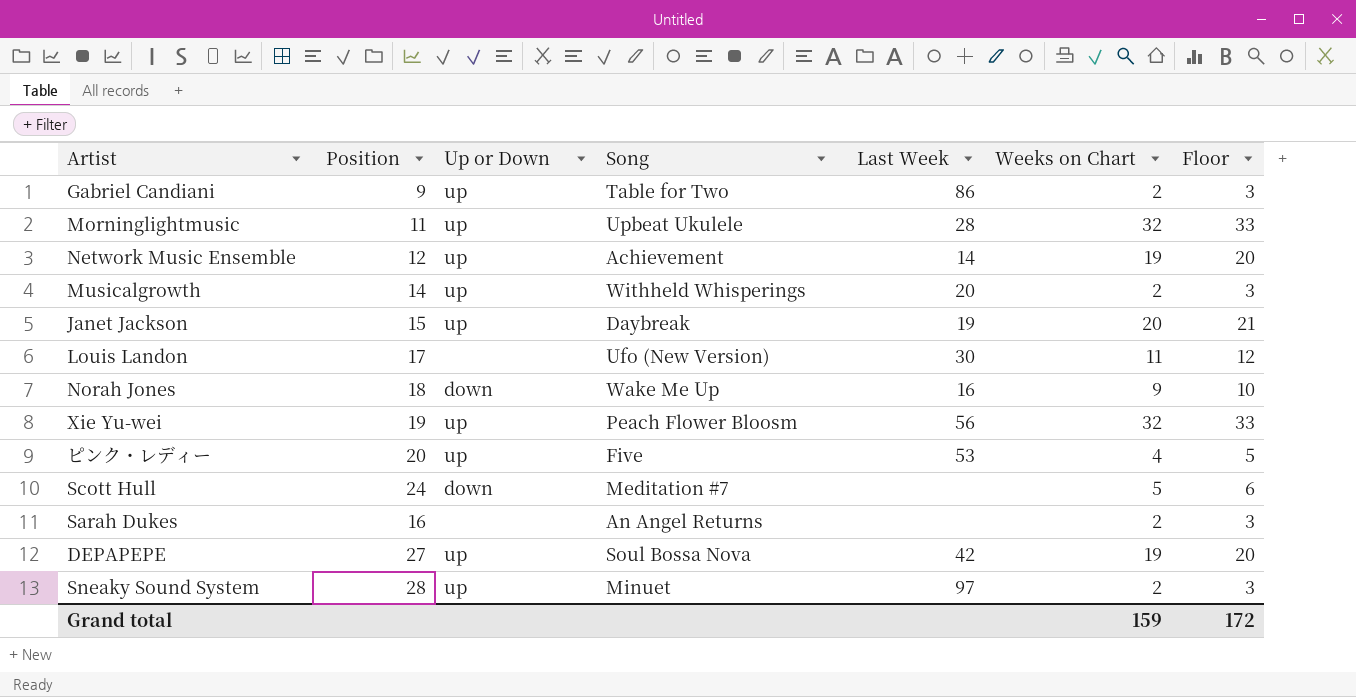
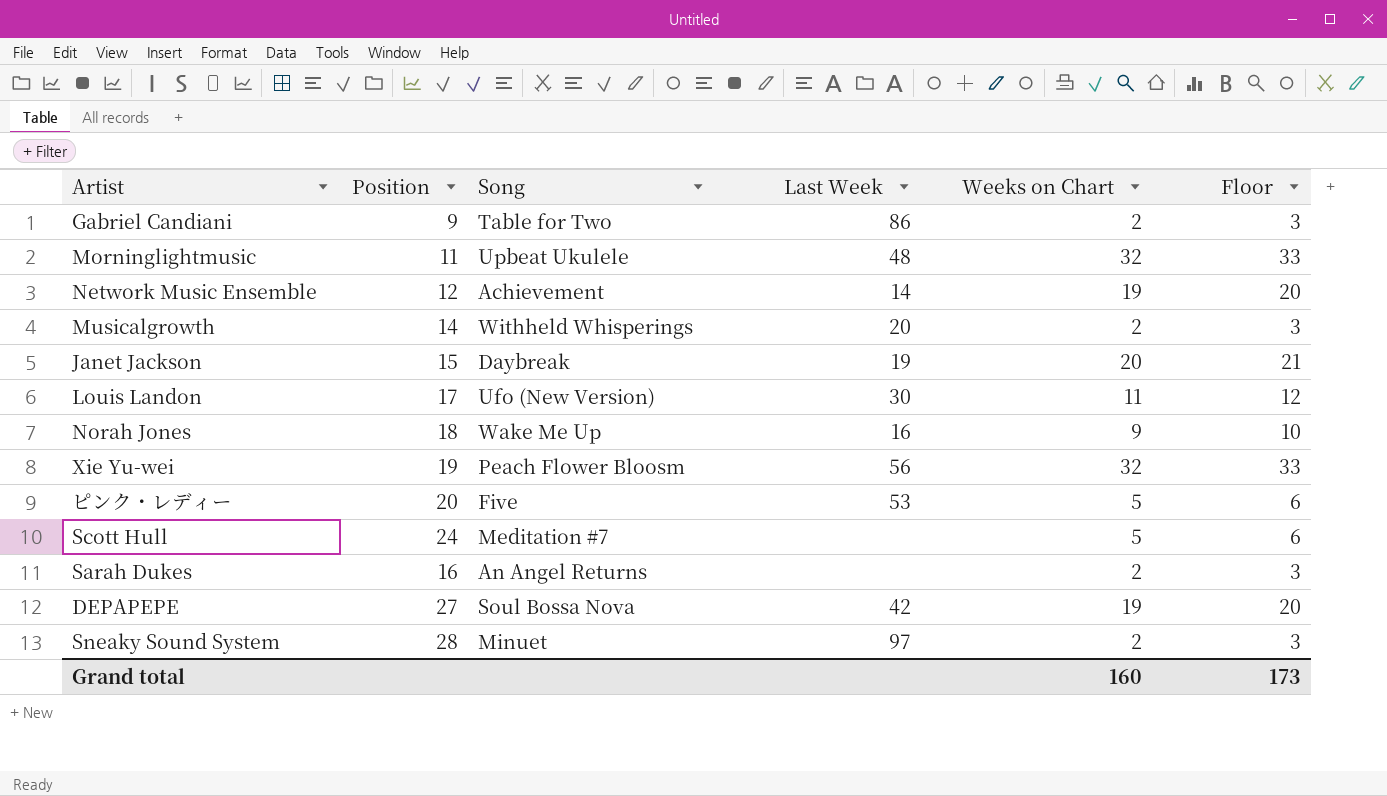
column Up or Down | position: 3 -> none
Morninglightmusic | Last Week: 28 -> 48
ピンク・レディー | Weeks on Chart: 4 -> 5
ピンク・レディー | Floor: 5 -> 6
Grand total | Weeks on Chart: 159 -> 160
Grand total | Floor: 172 -> 173

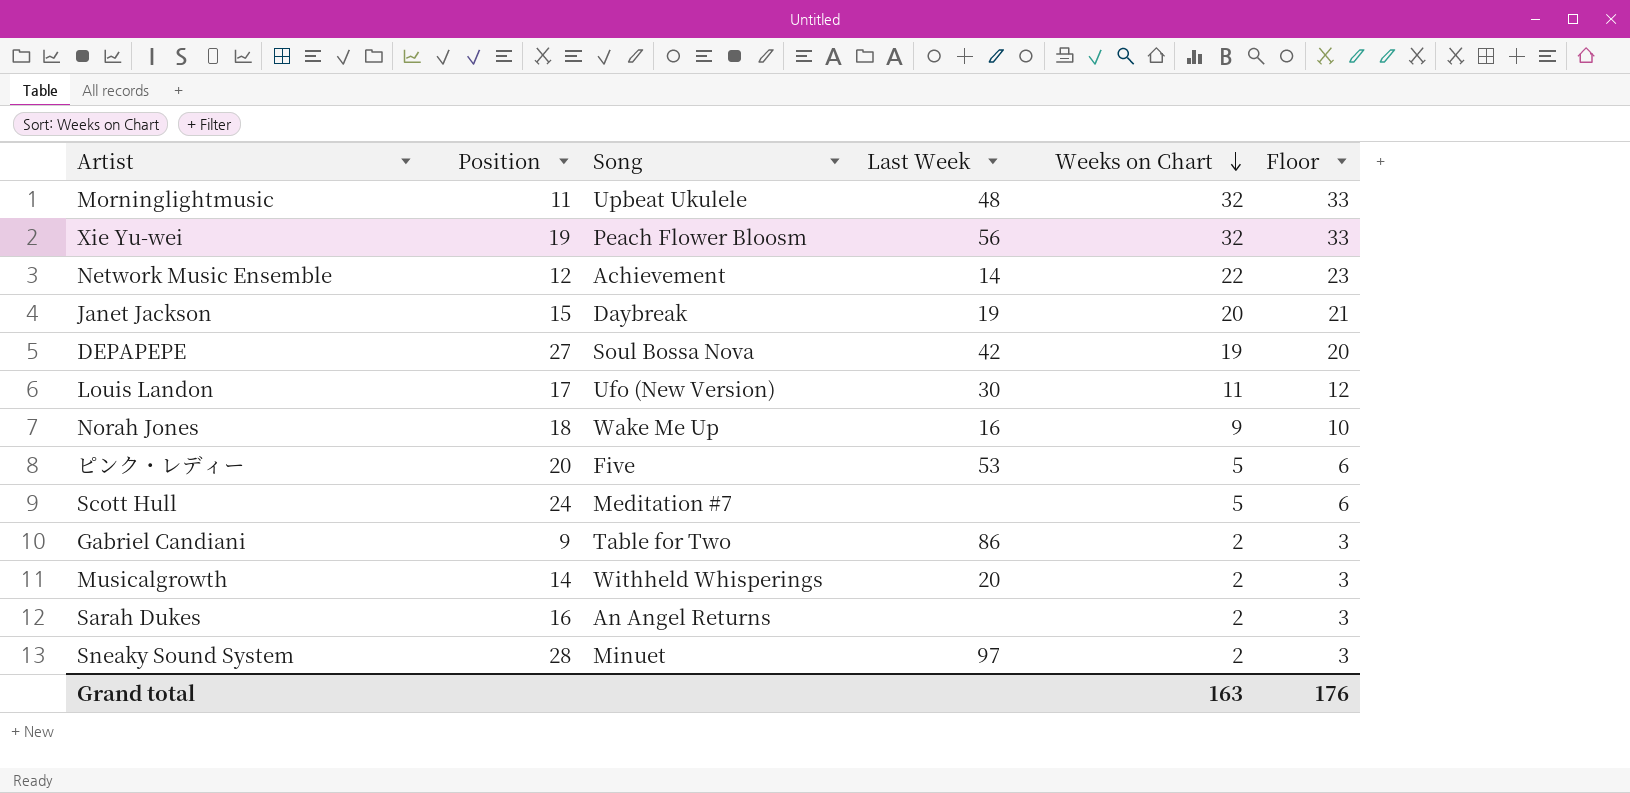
row order: none -> Weeks on Chart descending
Network Music Ensemble | Weeks on Chart: 19 -> 22
Network Music Ensemble | Floor: 20 -> 23
Grand total | Weeks on Chart: 160 -> 163
Grand total | Floor: 173 -> 176

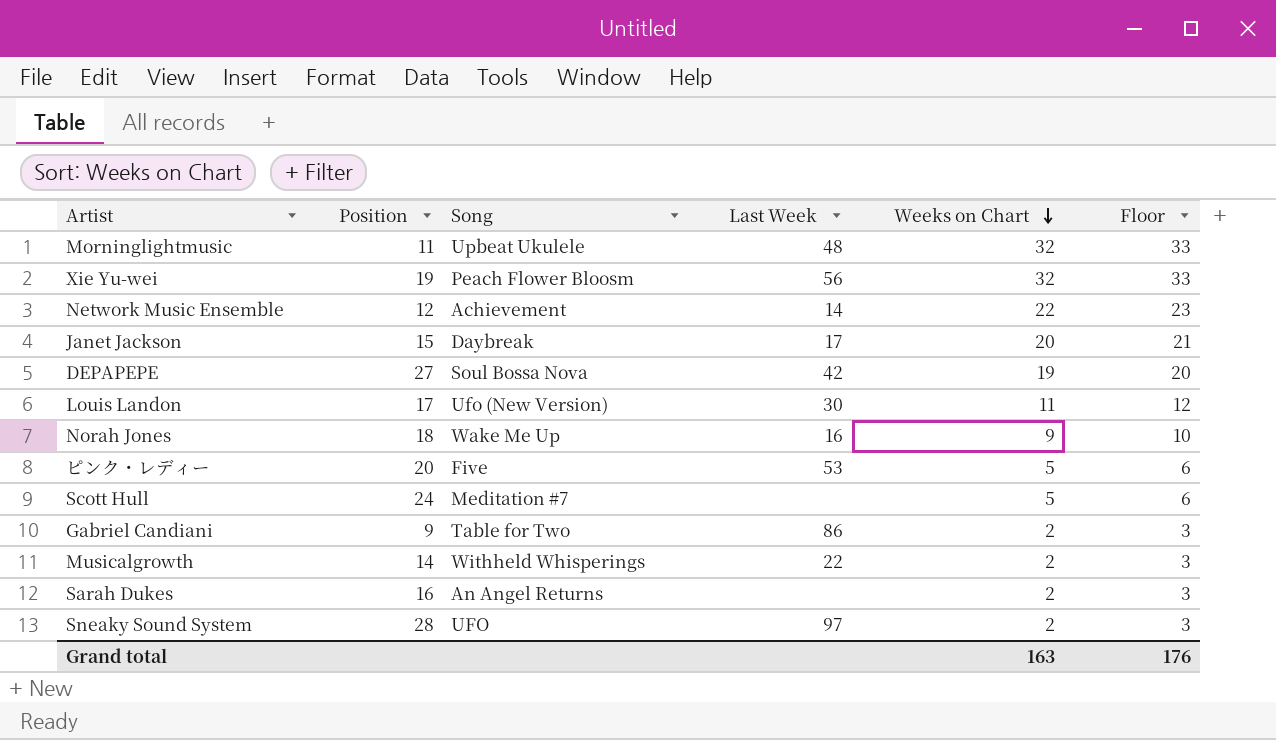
Janet Jackson | Last Week: 19 -> 17
Musicalgrowth | Last Week: 20 -> 22
Sneaky Sound System | Song: Minuet -> UFO

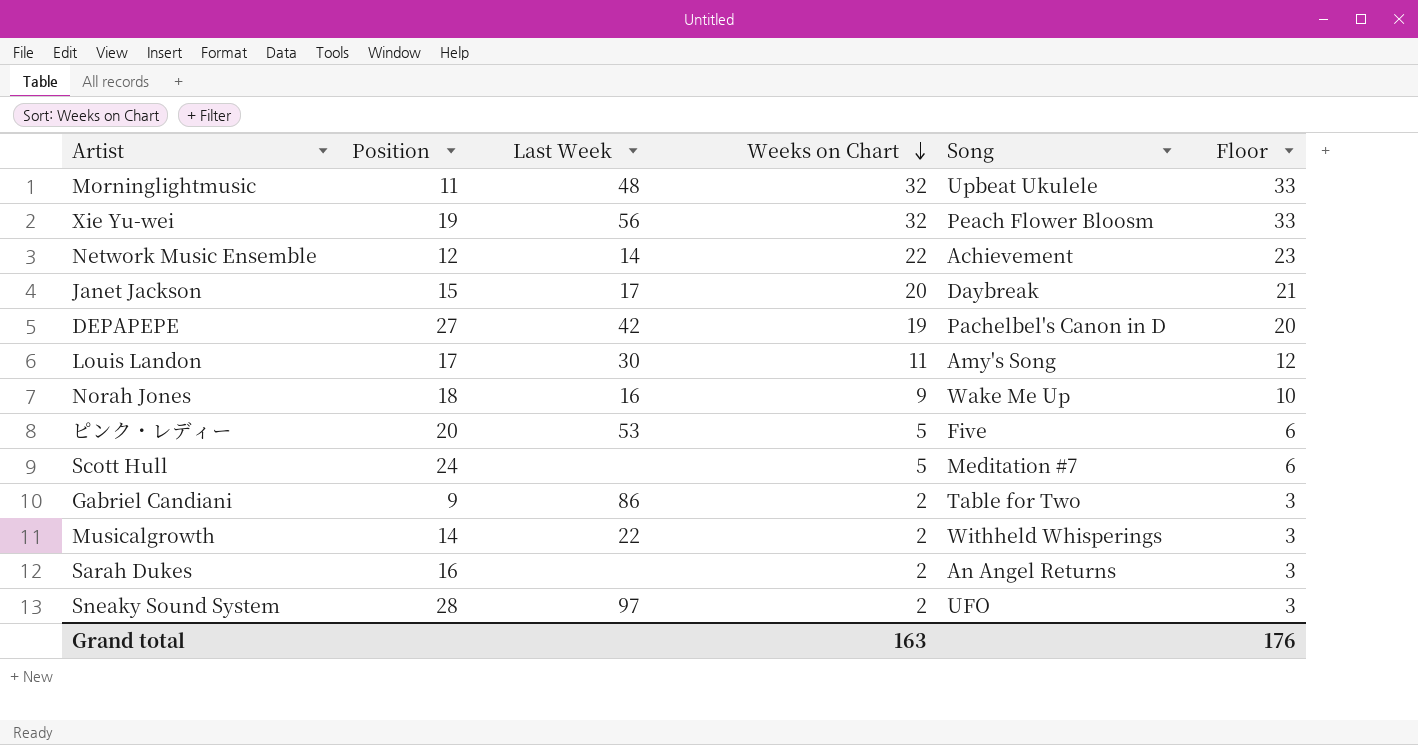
column Song | position: 3 -> 5
DEPAPEPE | Song: Soul Bossa Nova -> Pachelbel's Canon in D
Louis Landon | Song: Ufo (New Version) -> Amy's Song

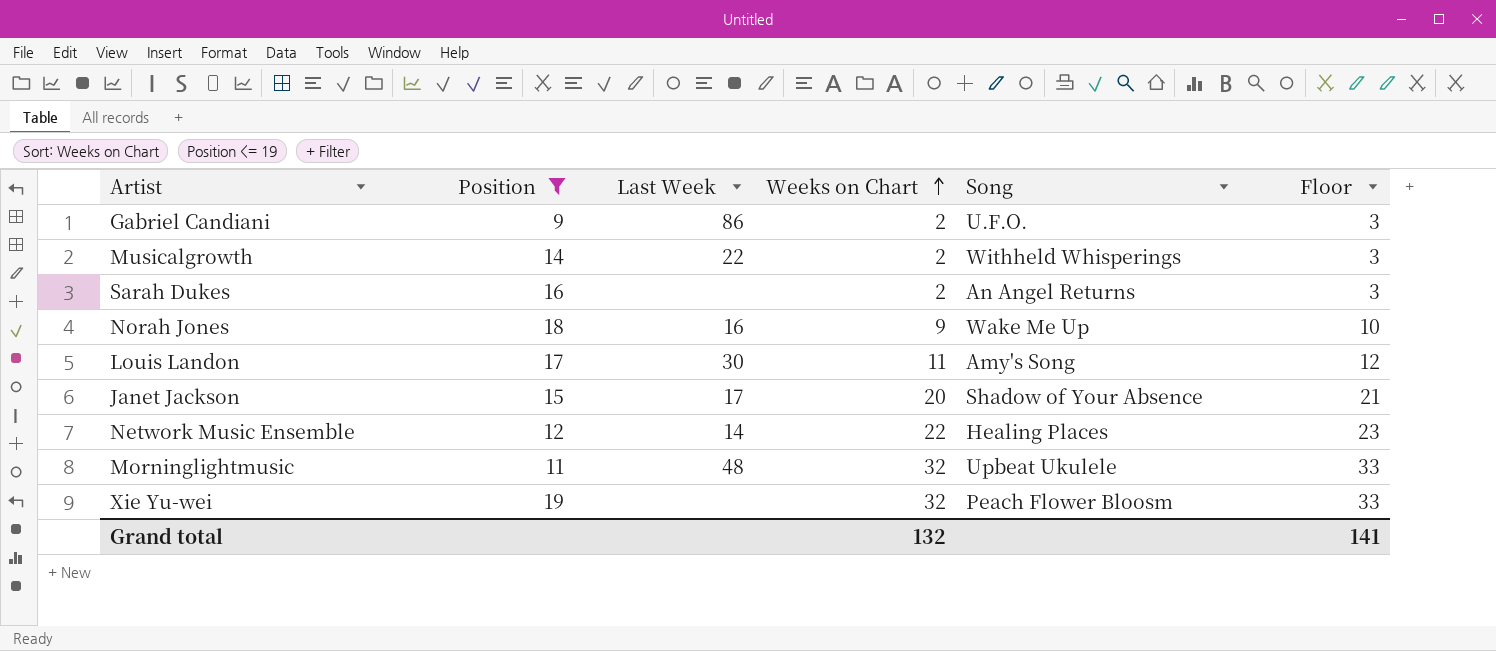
filter: none -> Position <= 19
row order: Weeks on Chart descending -> Weeks on Chart ascending
Gabriel Candiani | Song: Table for Two -> U.F.O.
Janet Jackson | Song: Daybreak -> Shadow of Your Absence
Network Music Ensemble | Song: Achievement -> Healing Places
Xie Yu-wei | Last Week: 56 -> none
Grand total | Weeks on Chart: 163 -> 132
Grand total | Floor: 176 -> 141

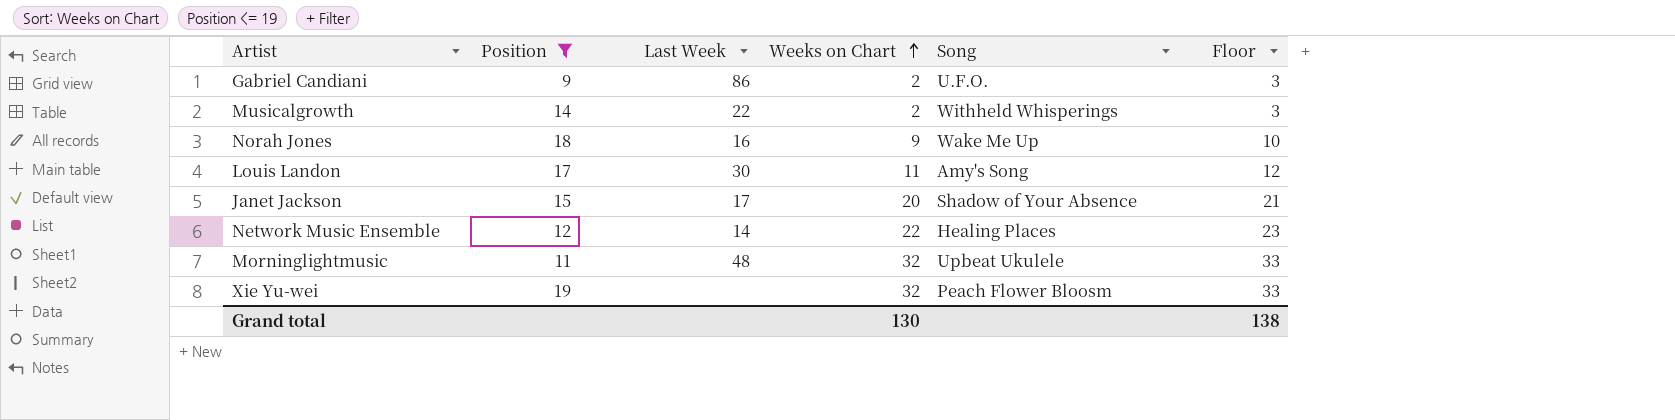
row Sarah Dukes: 16 | none | 2 | An Angel Returns | 3 -> none
Grand total | Weeks on Chart: 132 -> 130
Grand total | Floor: 141 -> 138

